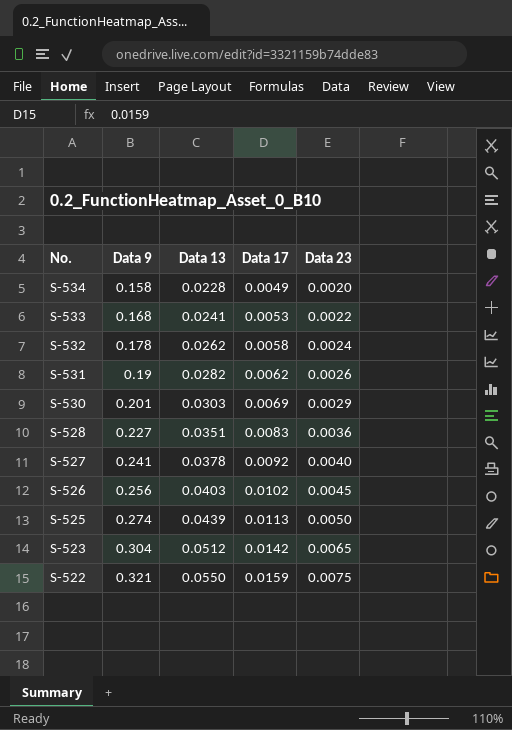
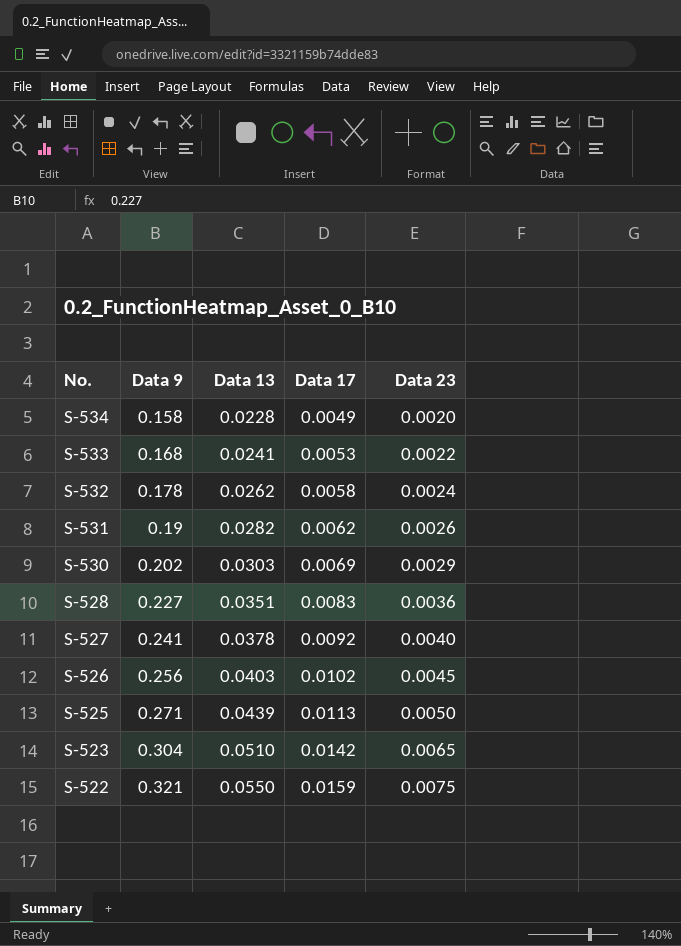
S-530 | Data 9: 0.201 -> 0.202
S-525 | Data 9: 0.274 -> 0.271
S-523 | Data 13: 0.0512 -> 0.0510

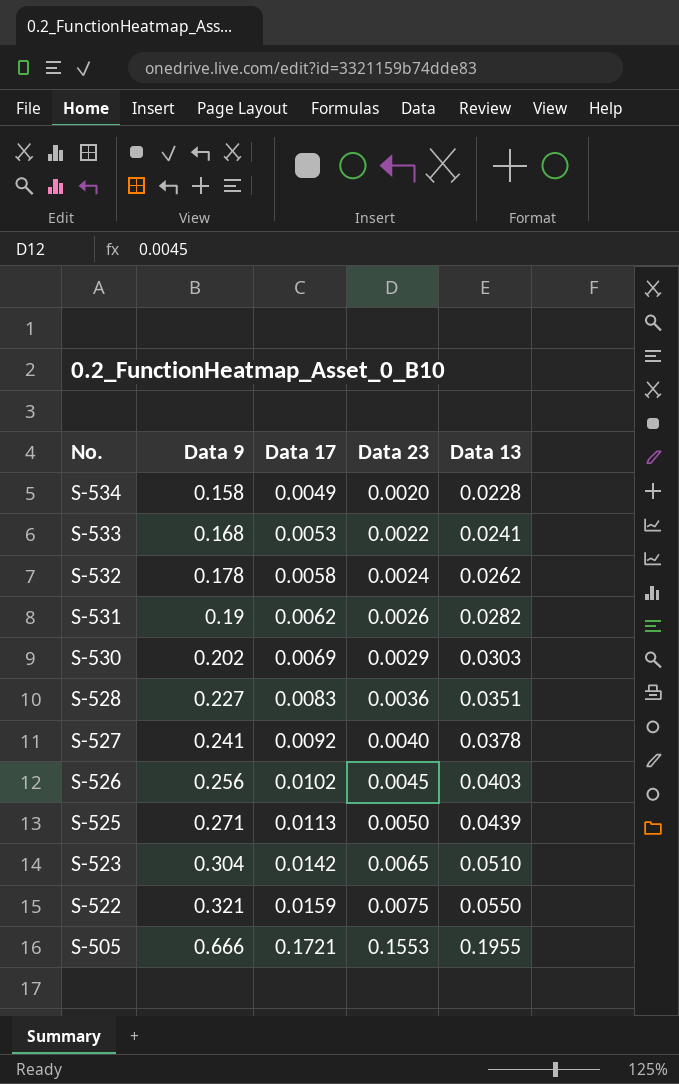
column Data 13 | position: 3 -> 5
row S-505: none -> 0.666 | 0.1721 | 0.1553 | 0.1955

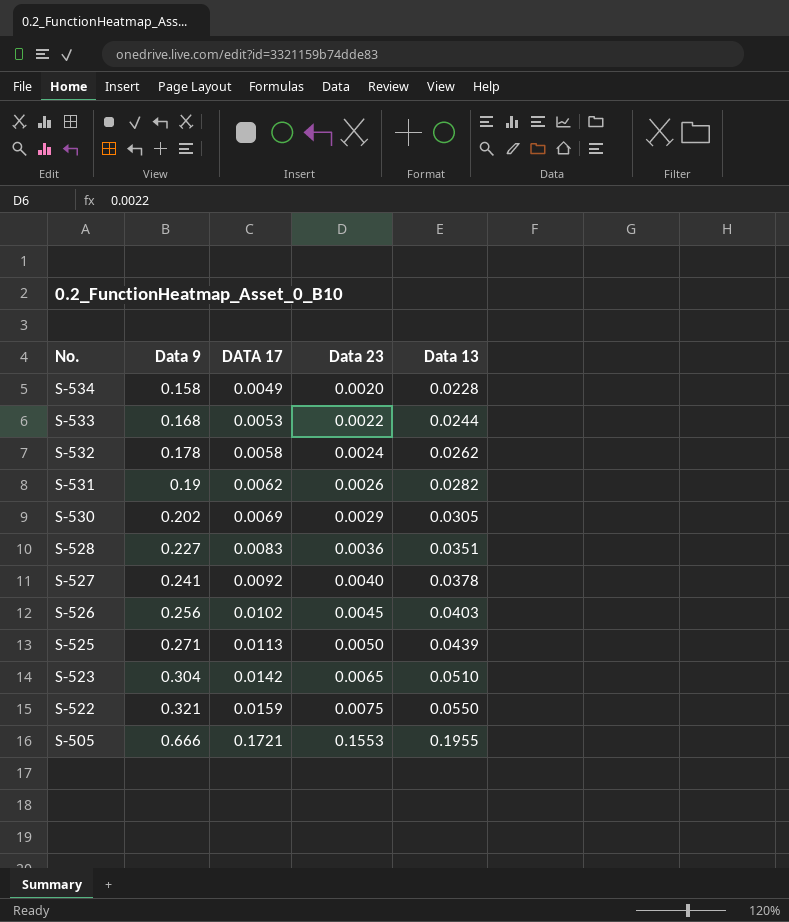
column name: Data 17 -> DATA 17
S-533 | Data 13: 0.0241 -> 0.0244
S-530 | Data 13: 0.0303 -> 0.0305

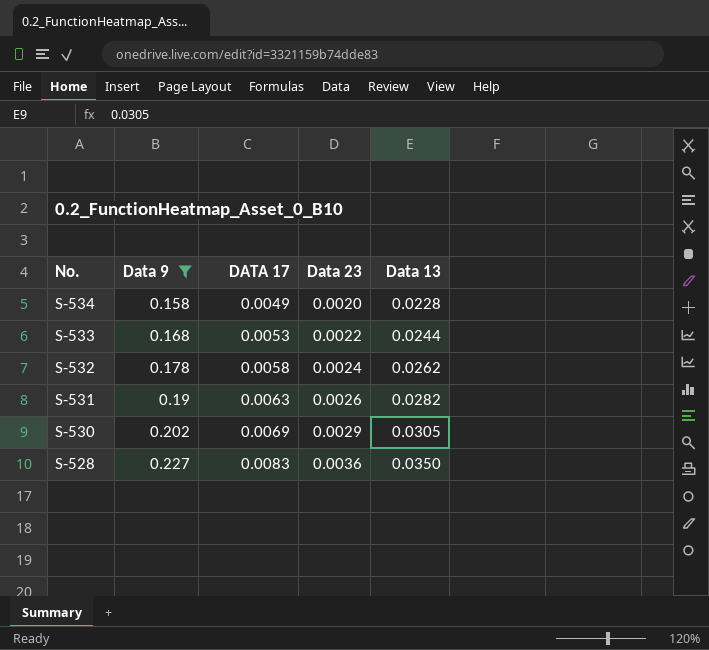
filter: none -> Data 9 <= 0.227
S-531 | DATA 17: 0.0062 -> 0.0063
S-528 | Data 13: 0.0351 -> 0.0350

